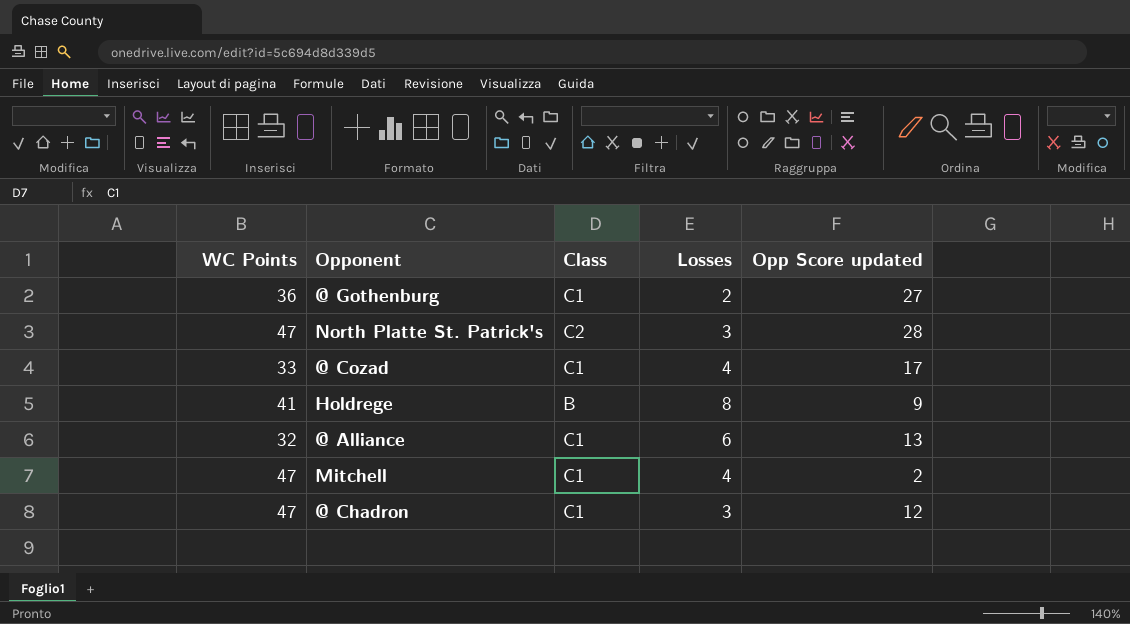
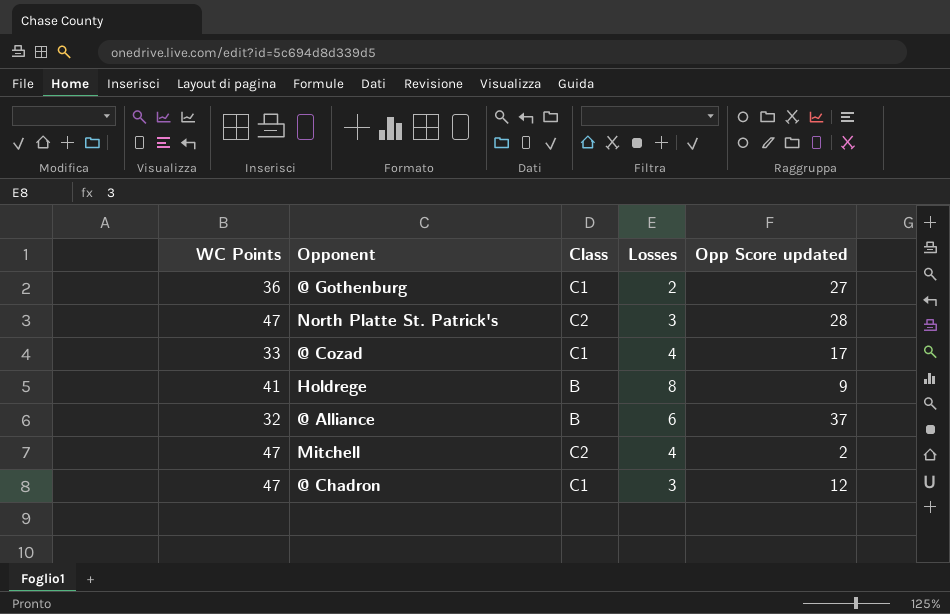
@ Alliance | Class: C1 -> B
@ Alliance | Opp Score updated: 13 -> 37
Mitchell | Class: C1 -> C2

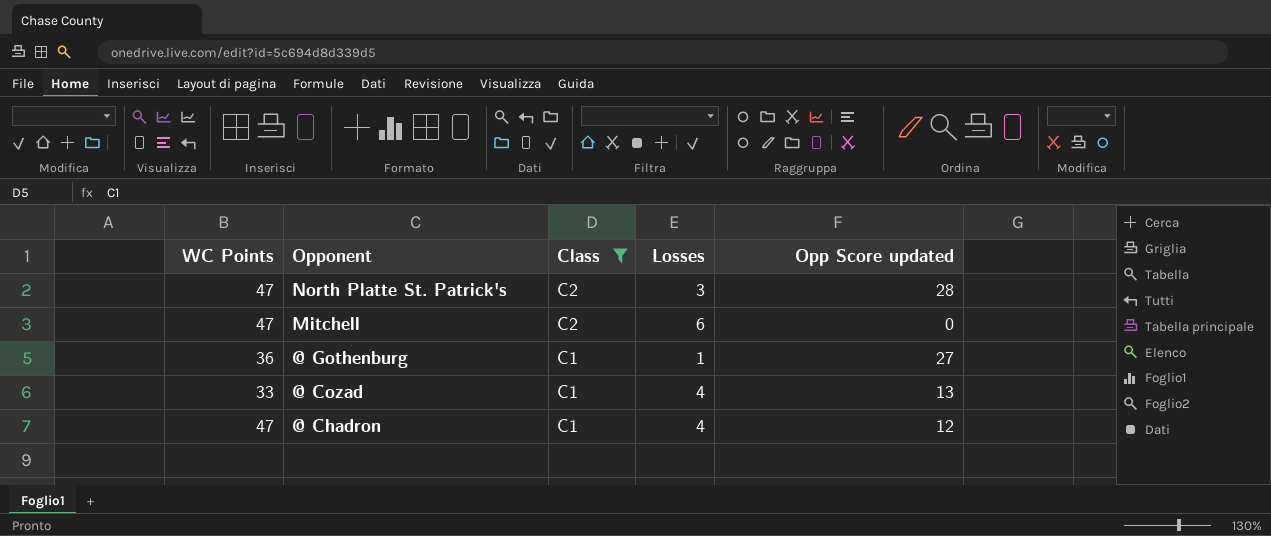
filter: none -> Class != B
row order: none -> Opponent descending
Mitchell | Losses: 4 -> 6
Mitchell | Opp Score updated: 2 -> 0
@ Gothenburg | Losses: 2 -> 1
@ Cozad | Opp Score updated: 17 -> 13
@ Chadron | Losses: 3 -> 4

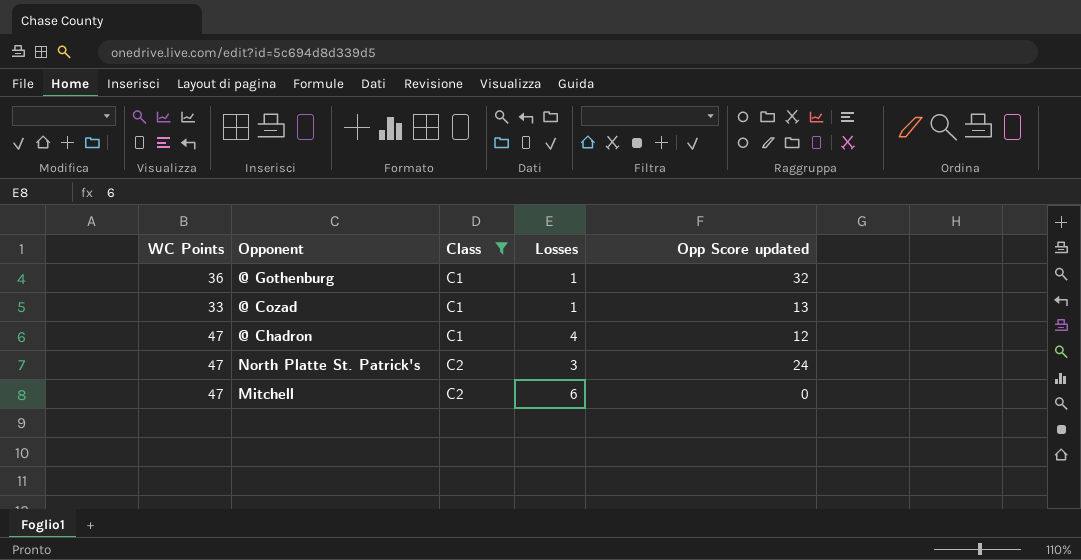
row order: Opponent descending -> Class ascending
@ Gothenburg | Opp Score updated: 27 -> 32
@ Cozad | Losses: 4 -> 1
North Platte St. Patrick's | Opp Score updated: 28 -> 24

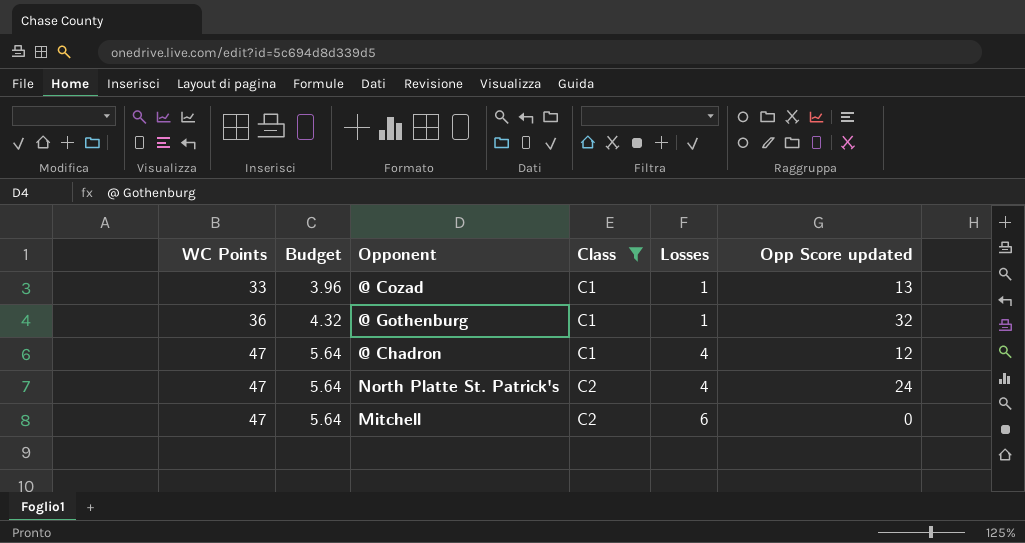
row order: Class ascending -> WC Points ascending
column Budget | formula: none -> [WC Points] * 0.12
North Platte St. Patrick's | Losses: 3 -> 4

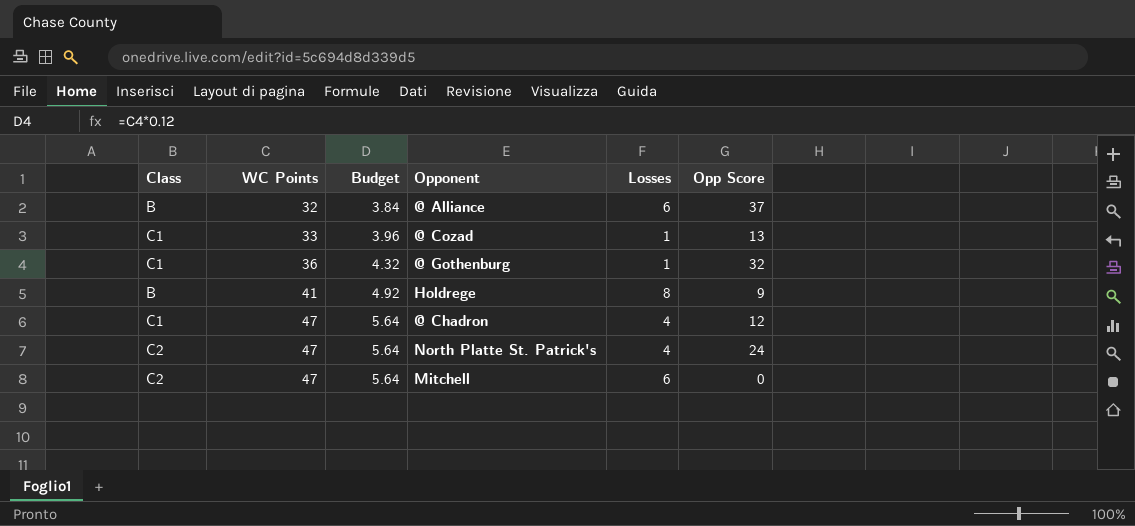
filter: Class != B -> none
column Class | position: 4 -> 1
column name: Opp Score updated -> Opp Score

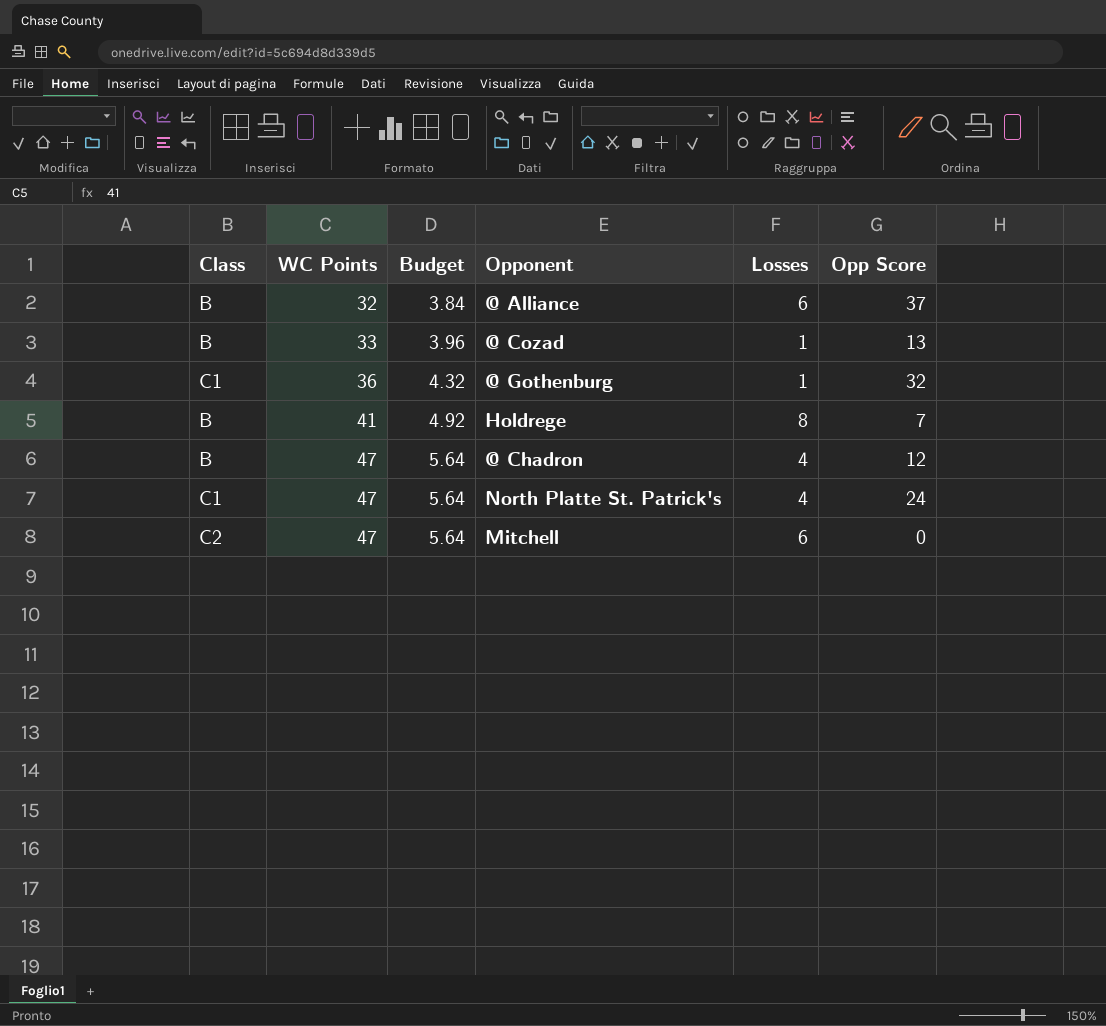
@ Cozad | Class: C1 -> B
Holdrege | Opp Score: 9 -> 7
@ Chadron | Class: C1 -> B
North Platte St. Patrick's | Class: C2 -> C1

